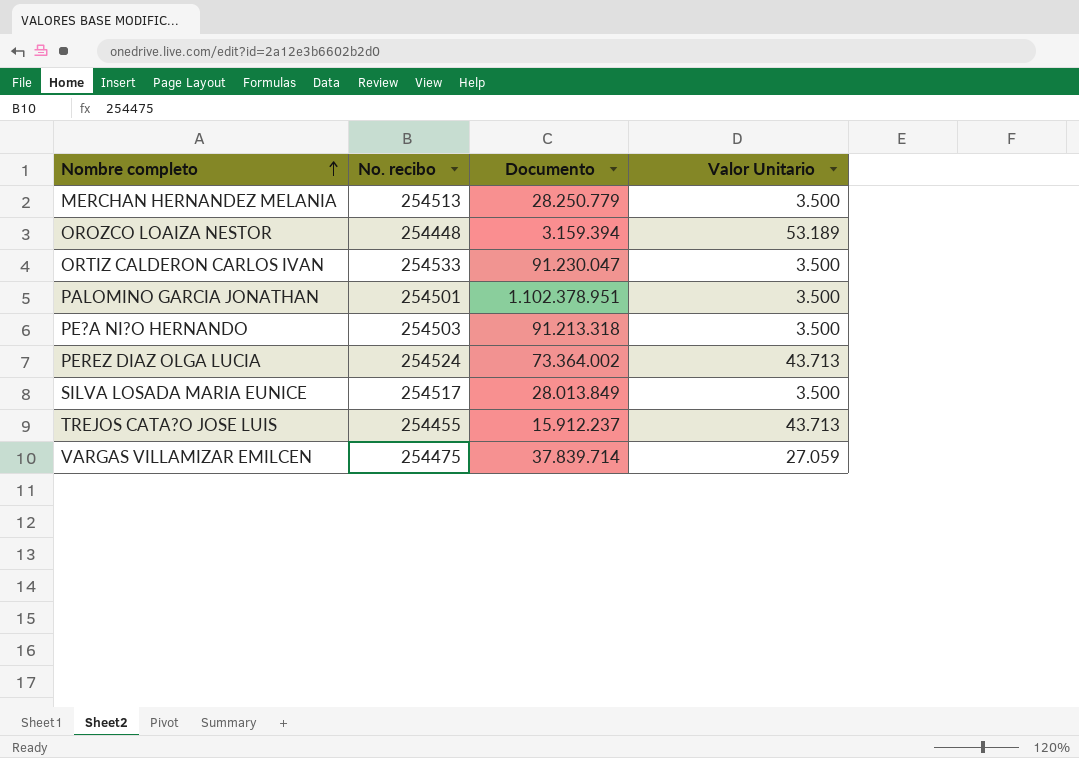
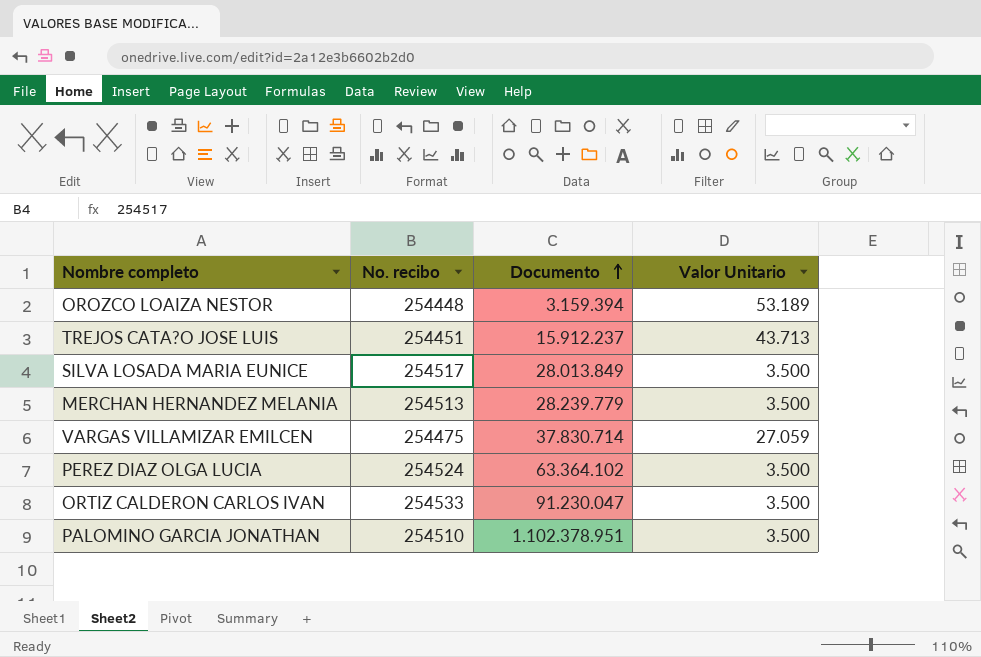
row order: Nombre completo ascending -> Documento ascending
row PE?A NI?O HERNANDO: 254503 | 91.213.318 | 3.500 -> none
TREJOS CATA?O JOSE LUIS | No. recibo: 254455 -> 254451
MERCHAN HERNANDEZ MELANIA | Documento: 28.250.779 -> 28.239.779
VARGAS VILLAMIZAR EMILCEN | Documento: 37.839.714 -> 37.830.714
PEREZ DIAZ OLGA LUCIA | Documento: 73.364.002 -> 63.364.102
PEREZ DIAZ OLGA LUCIA | Valor Unitario: 43.713 -> 3.500
PALOMINO GARCIA JONATHAN | No. recibo: 254501 -> 254510

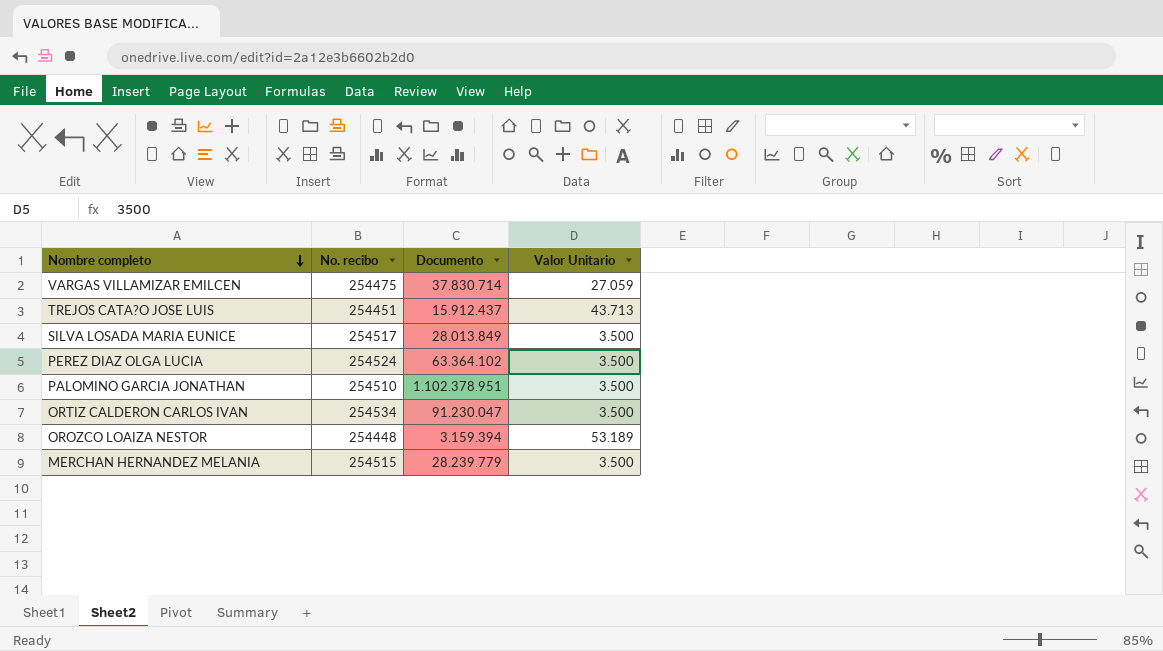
row order: Documento ascending -> Nombre completo descending
TREJOS CATA?O JOSE LUIS | Documento: 15.912.237 -> 15.912.437
ORTIZ CALDERON CARLOS IVAN | No. recibo: 254533 -> 254534
MERCHAN HERNANDEZ MELANIA | No. recibo: 254513 -> 254515

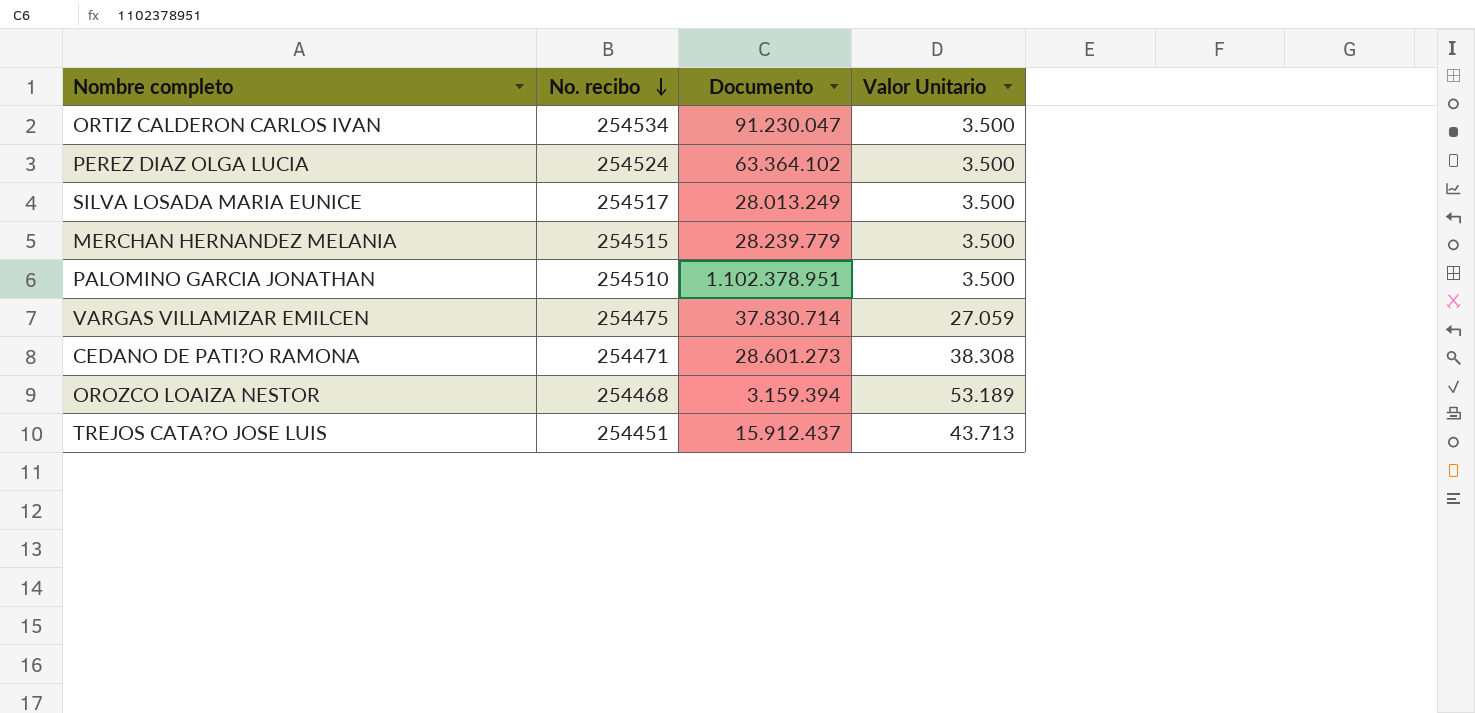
row order: Nombre completo descending -> No. recibo descending
SILVA LOSADA MARIA EUNICE | Documento: 28.013.849 -> 28.013.249
row CEDANO DE PATI?O RAMONA: none -> 254471 | 28.601.273 | 38.308
OROZCO LOAIZA NESTOR | No. recibo: 254448 -> 254468

